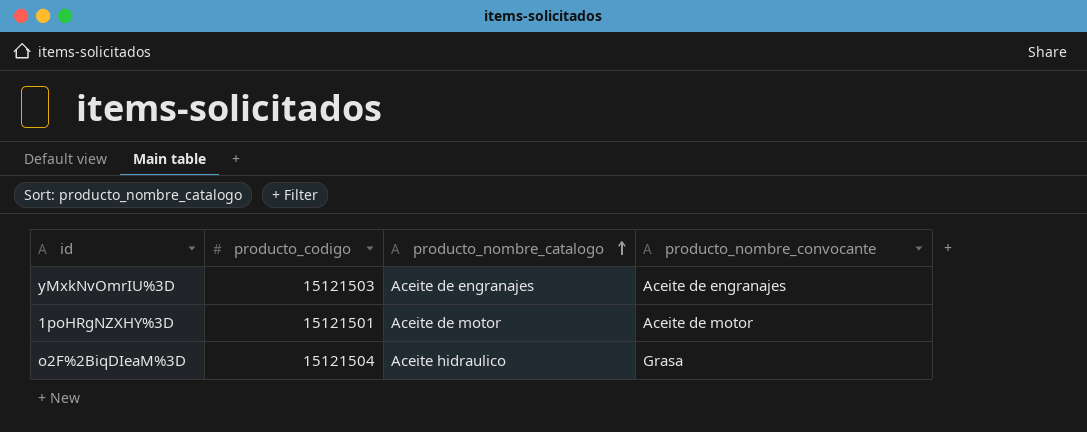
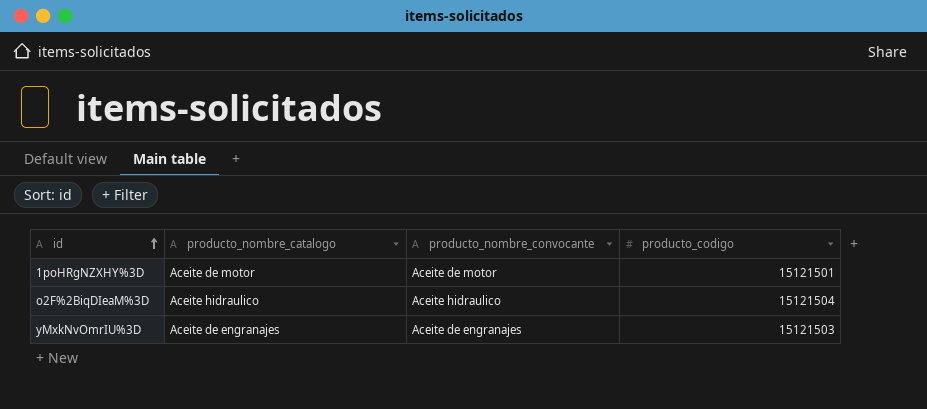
row order: producto_nombre_catalogo ascending -> id ascending
column producto_codigo | position: 2 -> 4
o2F%2BiqDIeaM%3D | producto_nombre_convocante: Grasa -> Aceite hidraulico

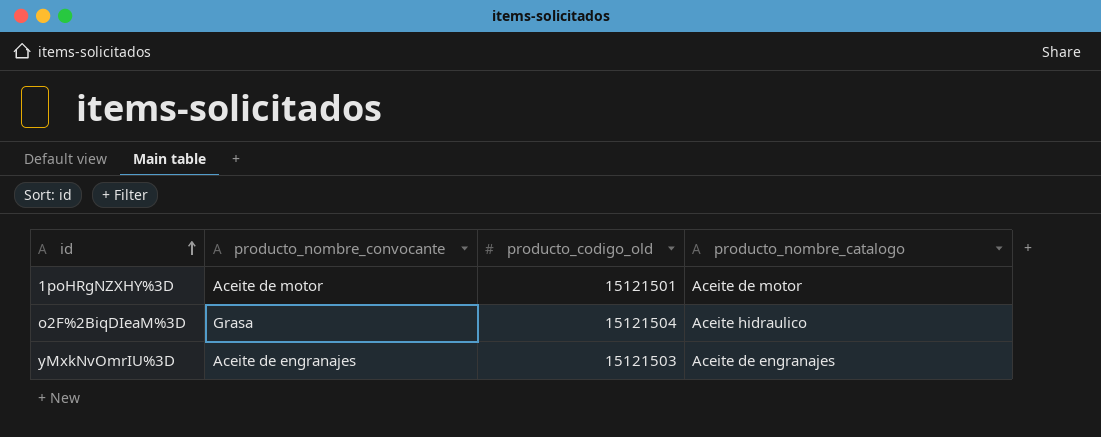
column name: producto_codigo -> producto_codigo_old
column producto_nombre_catalogo | position: 2 -> 4
o2F%2BiqDIeaM%3D | producto_nombre_convocante: Aceite hidraulico -> Grasa

